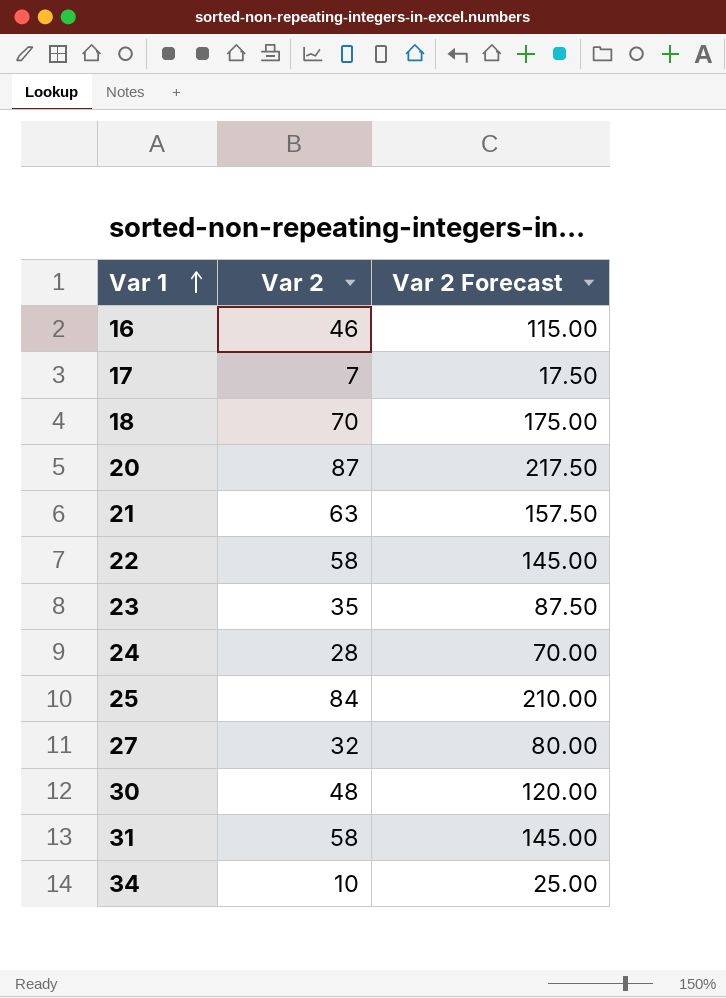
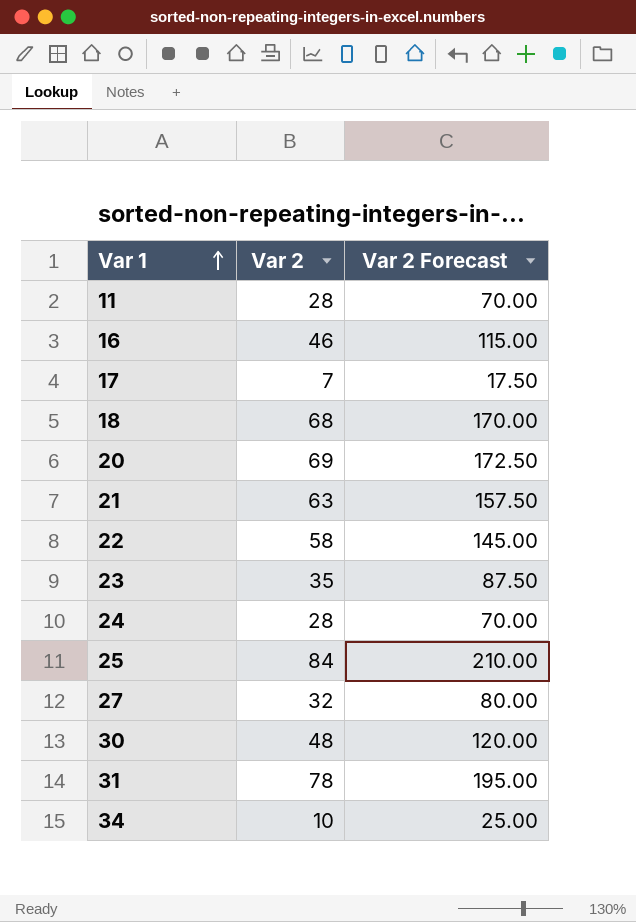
row 11: none -> 28 | 70.00
18 | Var 2: 70 -> 68
18 | Var 2 Forecast: 175.00 -> 170.00
20 | Var 2: 87 -> 69
20 | Var 2 Forecast: 217.50 -> 172.50
31 | Var 2: 58 -> 78
31 | Var 2 Forecast: 145.00 -> 195.00

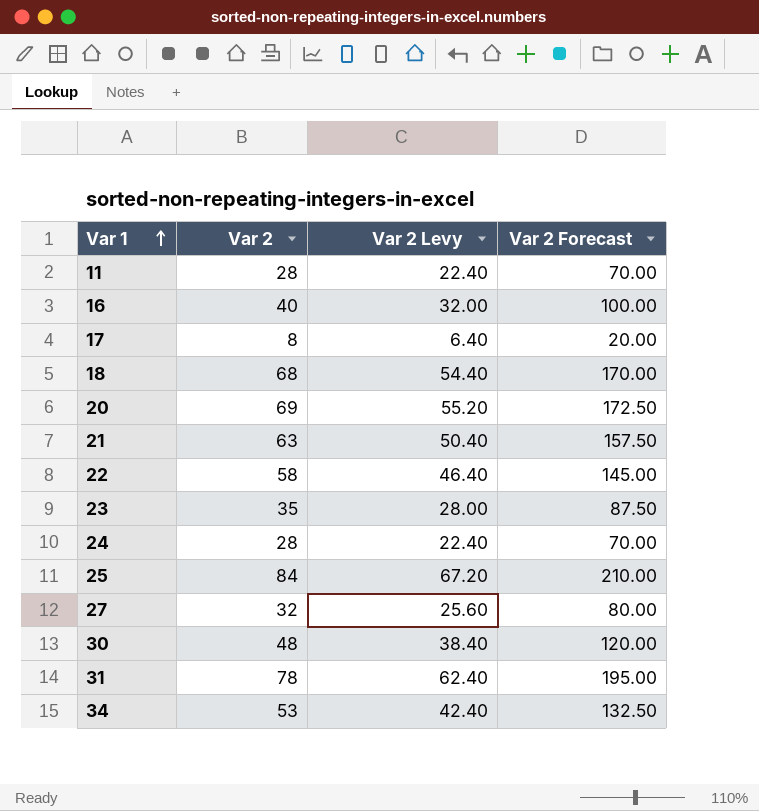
column Var 2 Levy | formula: none -> [Var 2] * 0.8
16 | Var 2: 46 -> 40
16 | Var 2 Forecast: 115.00 -> 100.00
17 | Var 2: 7 -> 8
17 | Var 2 Forecast: 17.50 -> 20.00
34 | Var 2: 10 -> 53
34 | Var 2 Forecast: 25.00 -> 132.50

